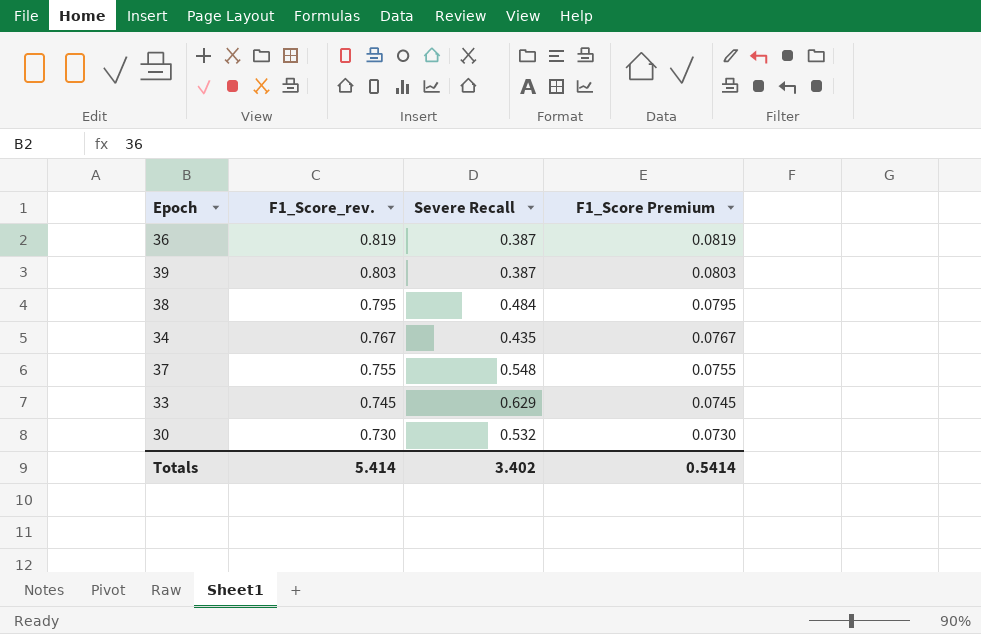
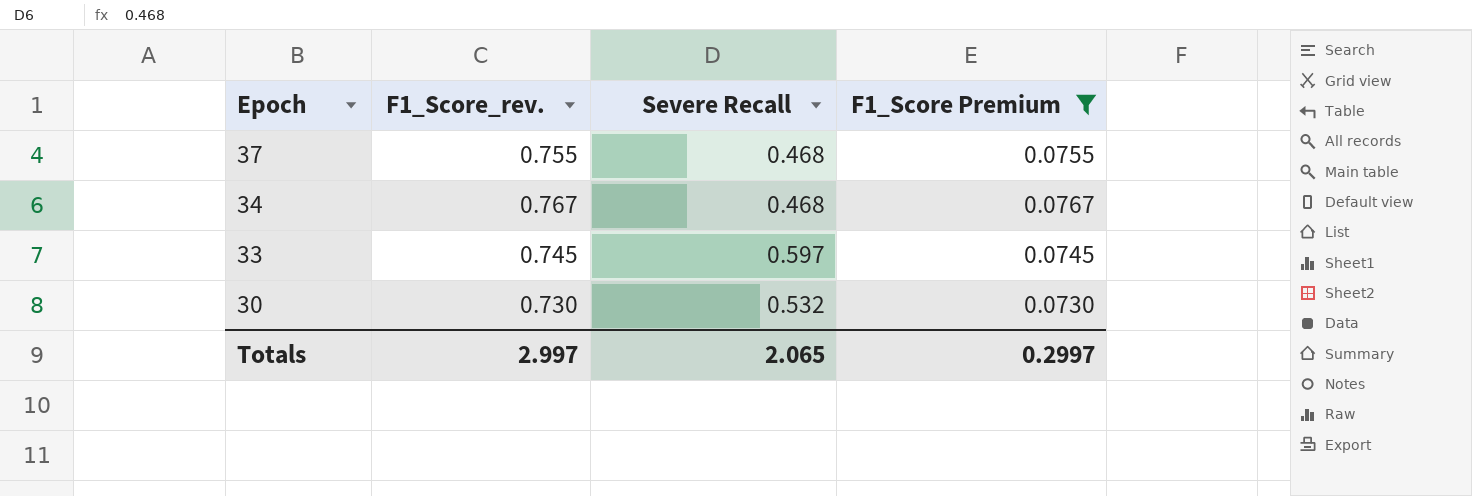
filter: none -> F1_Score Premium <= 0.0767
row order: F1_Score_rev. descending -> Epoch descending
37 | Severe Recall: 0.548 -> 0.468
34 | Severe Recall: 0.435 -> 0.468
33 | Severe Recall: 0.629 -> 0.597
Totals | F1_Score_rev.: 5.414 -> 2.997
Totals | Severe Recall: 3.402 -> 2.065
Totals | F1_Score Premium: 0.5414 -> 0.2997

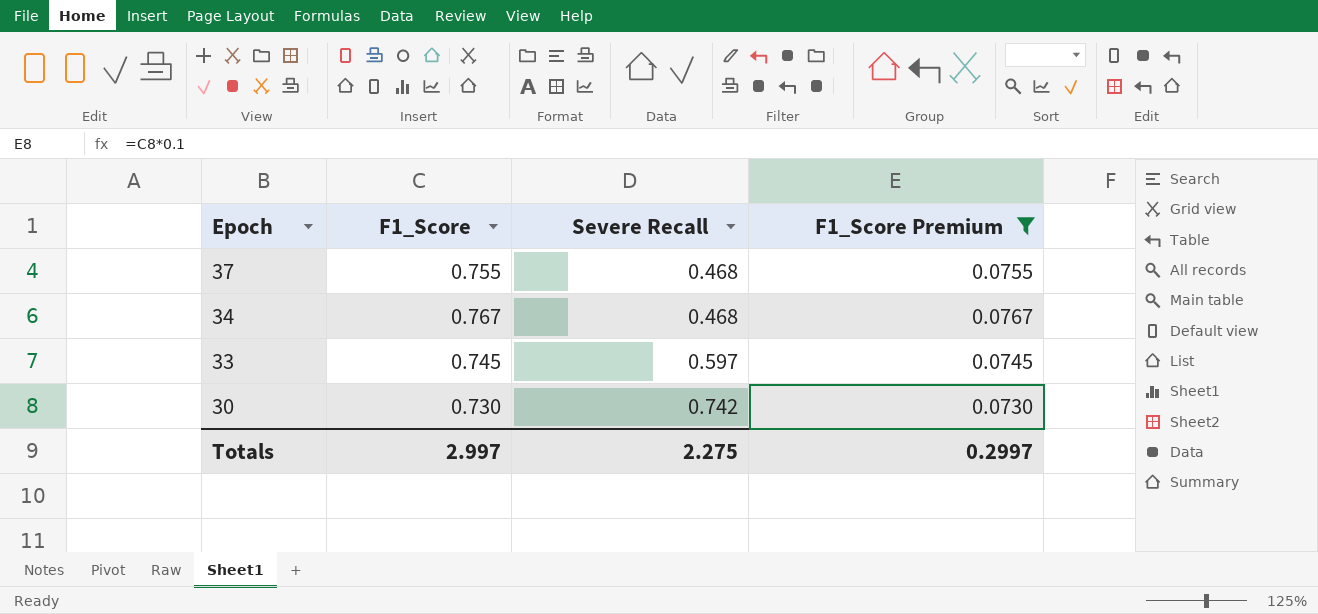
column name: F1_Score_rev. -> F1_Score
30 | Severe Recall: 0.532 -> 0.742
Totals | Severe Recall: 2.065 -> 2.275

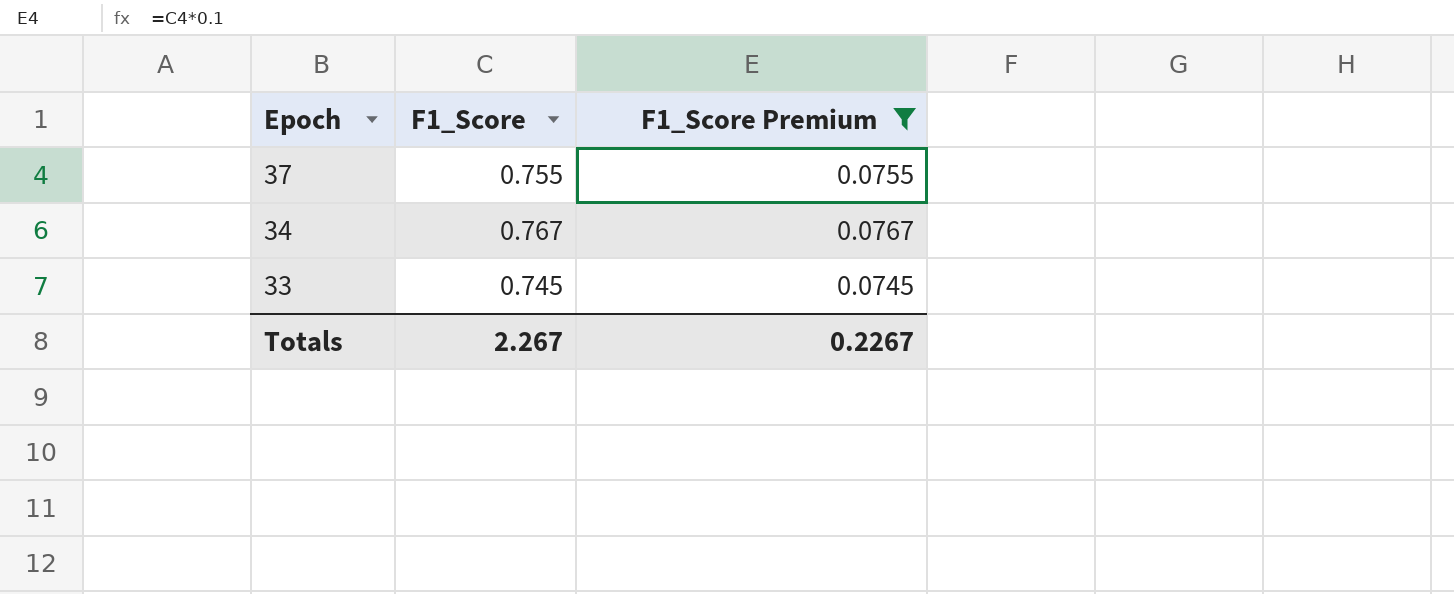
column Severe Recall | position: 3 -> none
row 30: 0.730 | 0.742 | 0.0730 -> none
Totals | F1_Score: 2.997 -> 2.267
Totals | F1_Score Premium: 0.2997 -> 0.2267

